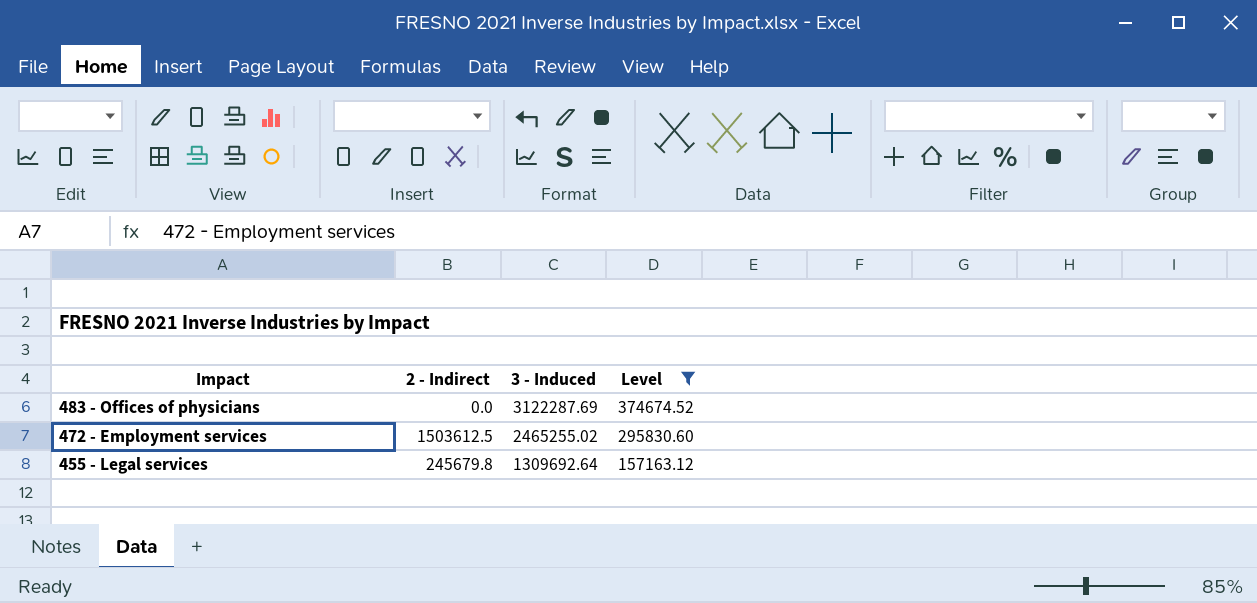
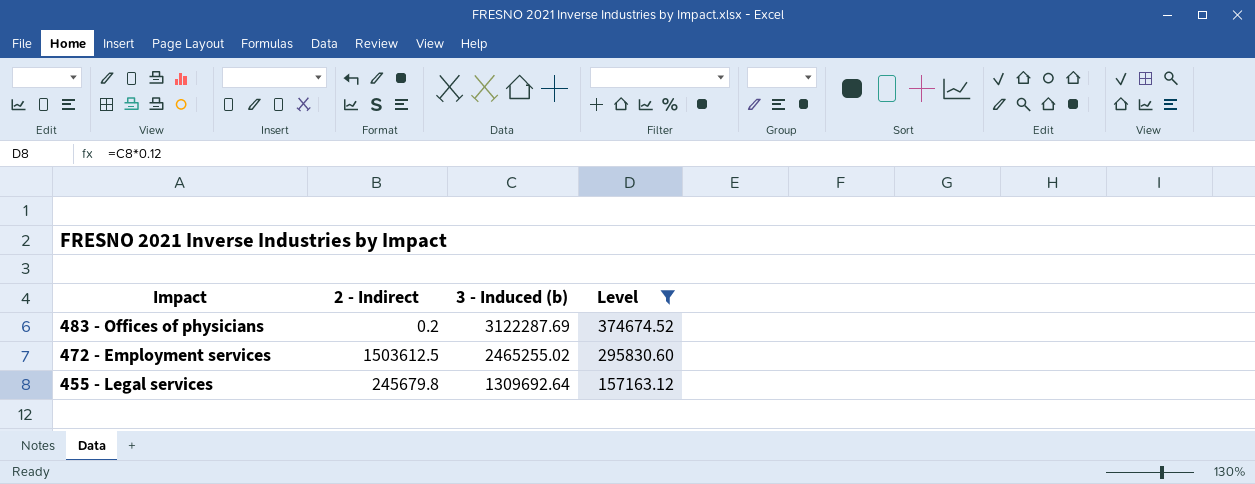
column name: 3 - Induced -> 3 - Induced (b)
483 - Offices of physicians | 2 - Indirect: 0.0 -> 0.2

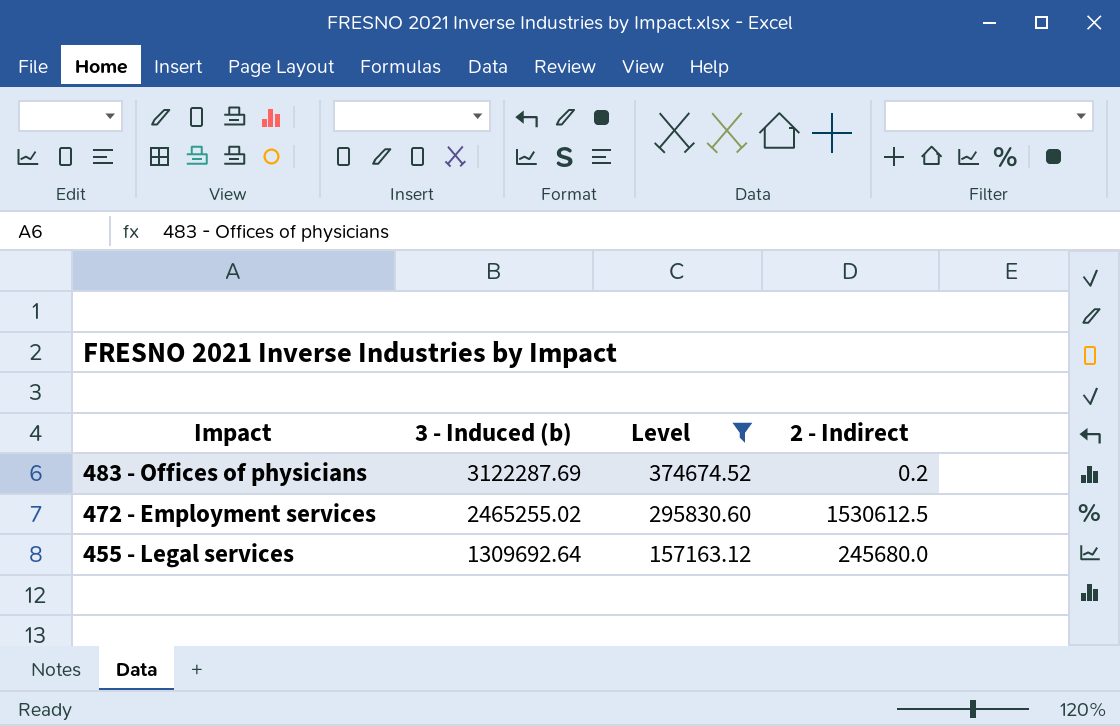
column 2 - Indirect | position: 2 -> 4
472 - Employment services | 2 - Indirect: 1503612.5 -> 1530612.5
455 - Legal services | 2 - Indirect: 245679.8 -> 245680.0

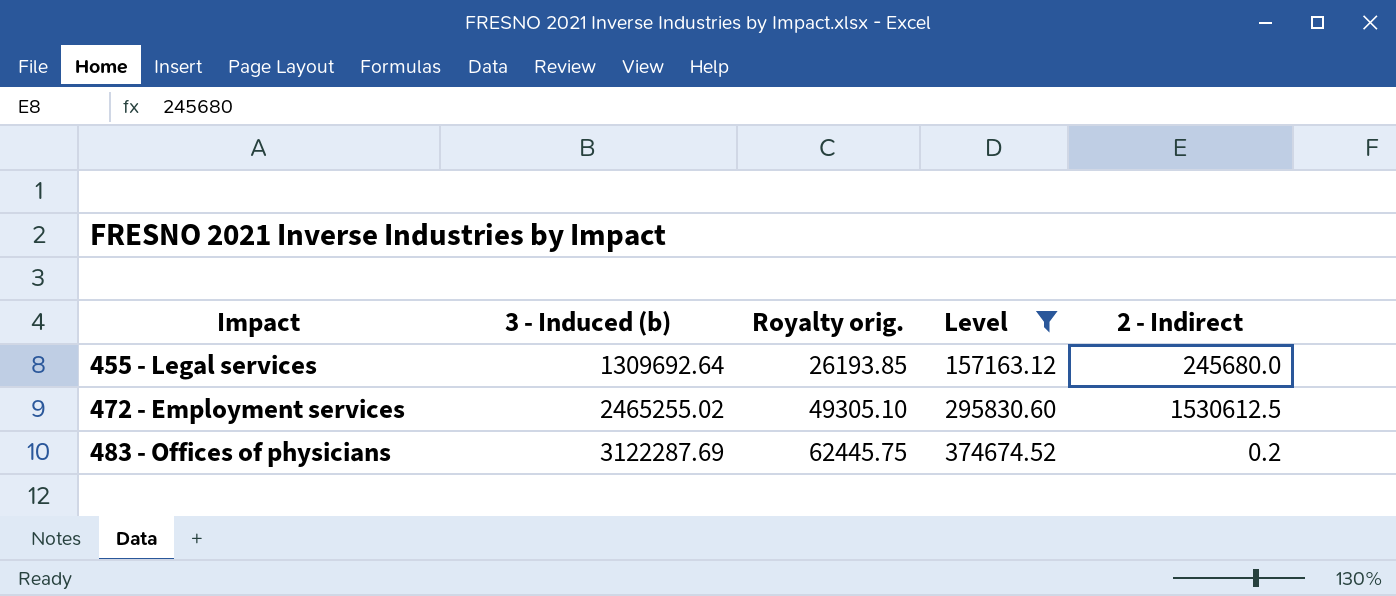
row order: Impact descending -> Impact ascending
column Royalty orig. | formula: none -> [3 - Induced (b)] * 0.02

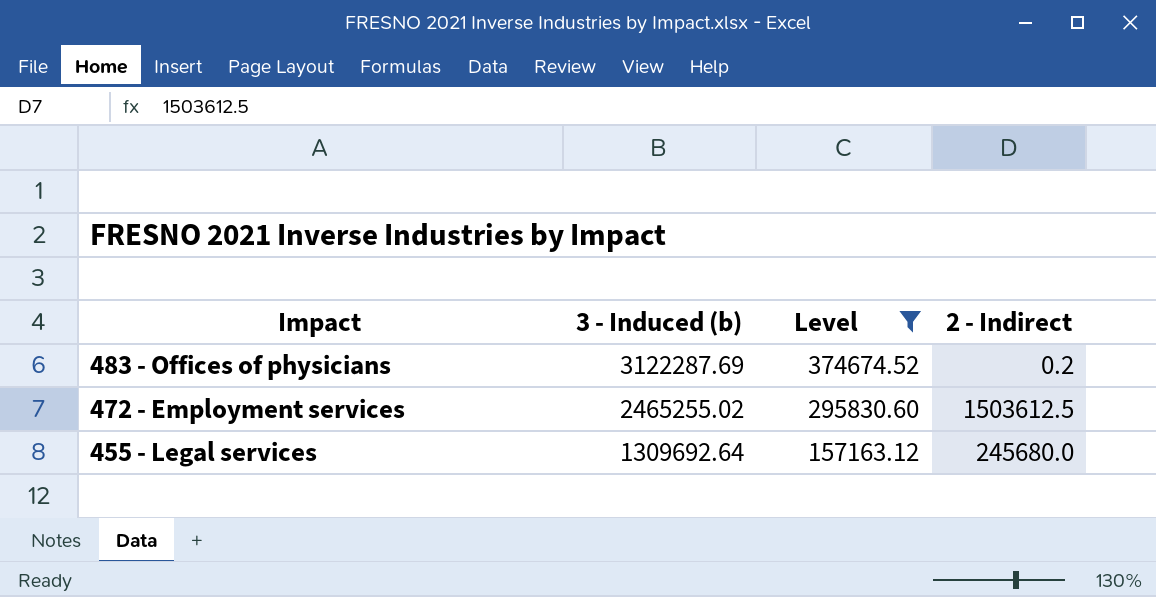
row order: Impact ascending -> Impact descending
column Royalty orig. | formula: [3 - Induced (b)] * 0.02 -> none
472 - Employment services | 2 - Indirect: 1530612.5 -> 1503612.5

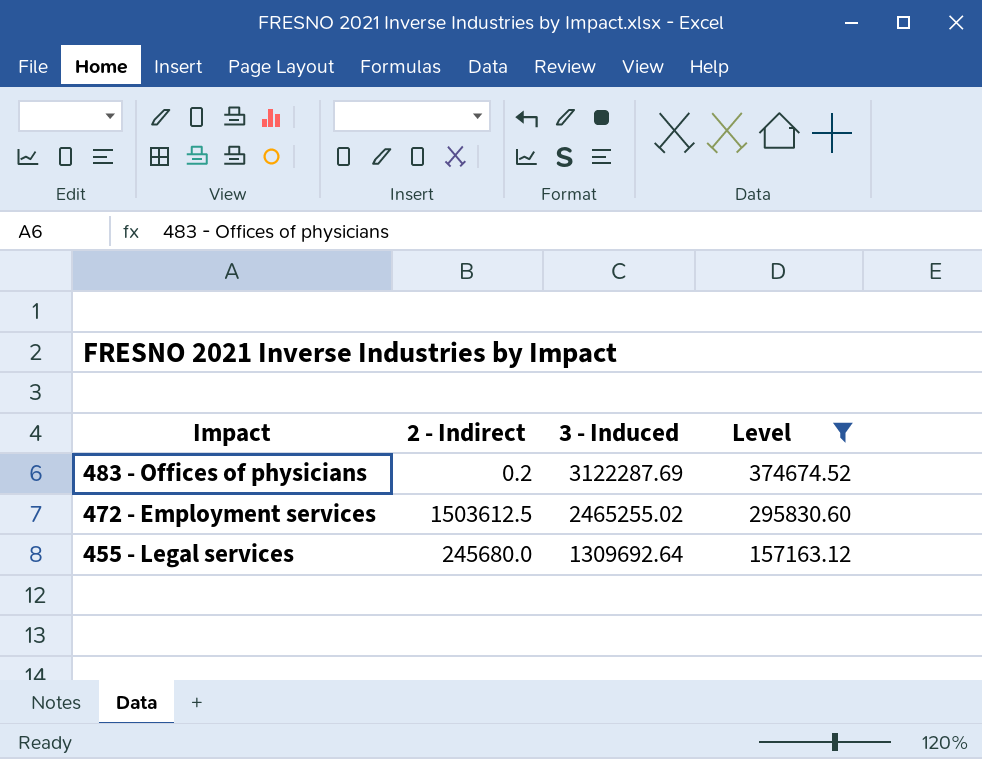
column 2 - Indirect | position: 4 -> 2
column name: 3 - Induced (b) -> 3 - Induced

